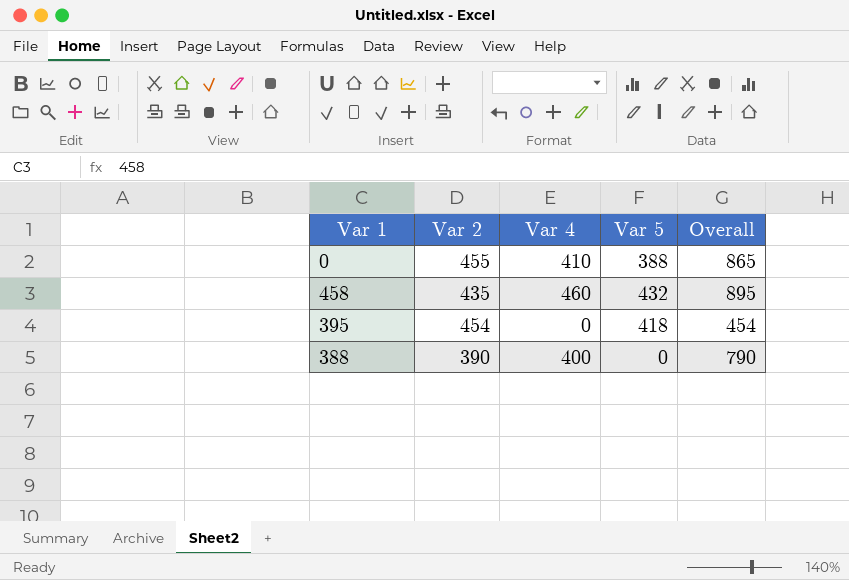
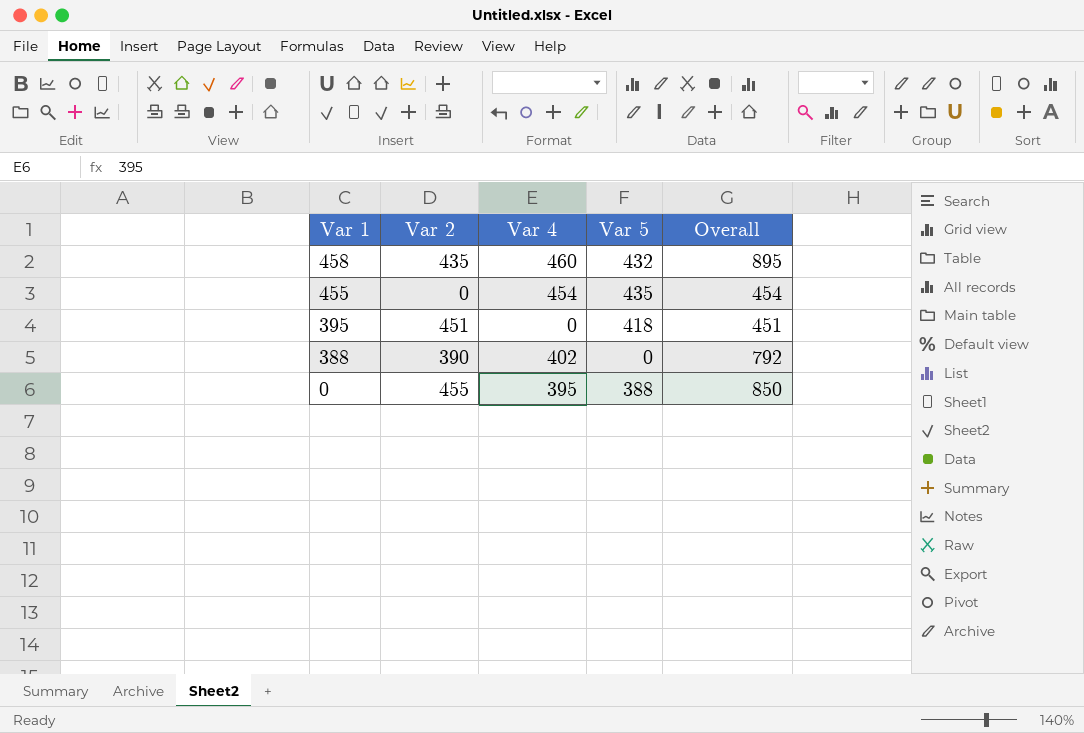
row order: none -> Var 1 descending
row 455: none -> 0 | 454 | 435 | 454
395 | Var 2: 454 -> 451
395 | Overall: 454 -> 451
388 | Var 4: 400 -> 402
388 | Overall: 790 -> 792
0 | Var 4: 410 -> 395
0 | Overall: 865 -> 850

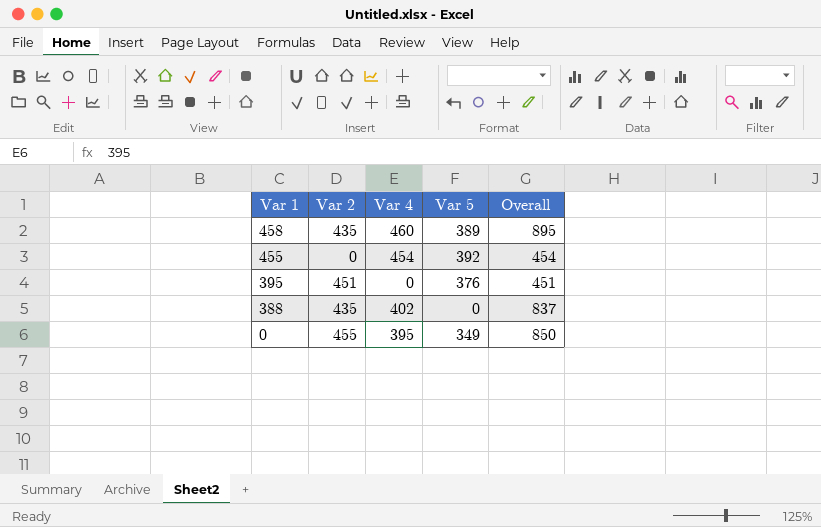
458 | Var 5: 432 -> 389
455 | Var 5: 435 -> 392
395 | Var 5: 418 -> 376
388 | Var 2: 390 -> 435
388 | Overall: 792 -> 837
0 | Var 5: 388 -> 349

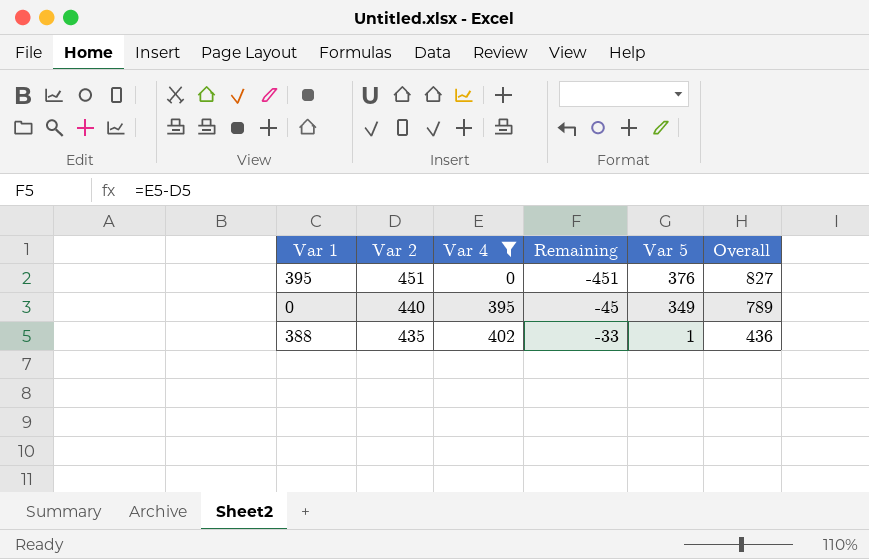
filter: none -> Var 4 <= 402
row order: Var 1 descending -> Var 2 descending
column Remaining | formula: none -> [Var 4] - [Var 2]
column Overall | formula: [Var 2] + [Var 4] -> [Var 2] + [Var 5]
0 | Var 2: 455 -> 440
388 | Var 5: 0 -> 1

